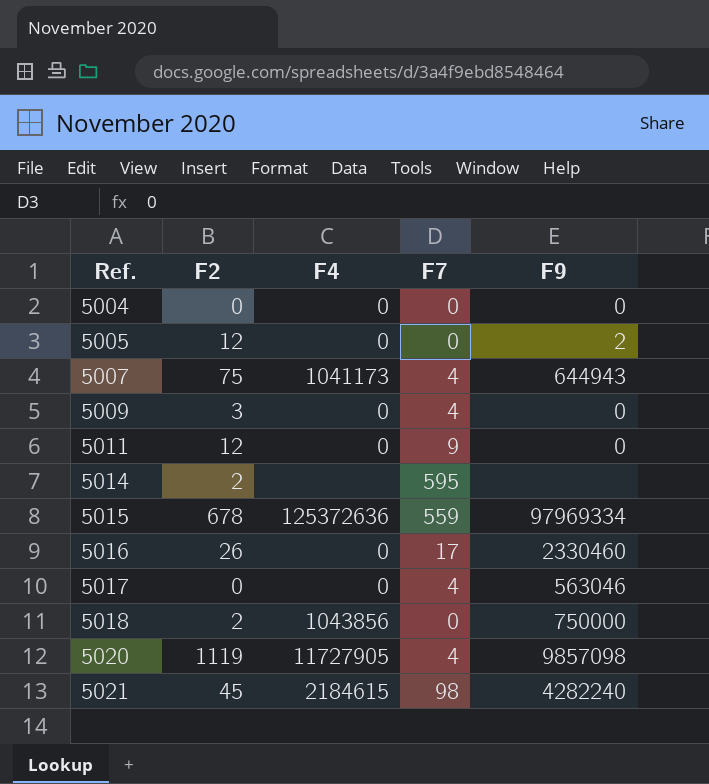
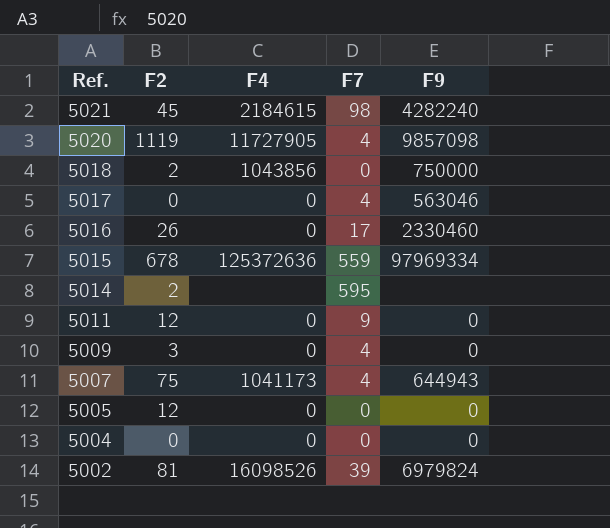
row order: Ref. ascending -> Ref. descending
5005 | F9: 2 -> 0
row 5002: none -> 81 | 16098526 | 39 | 6979824

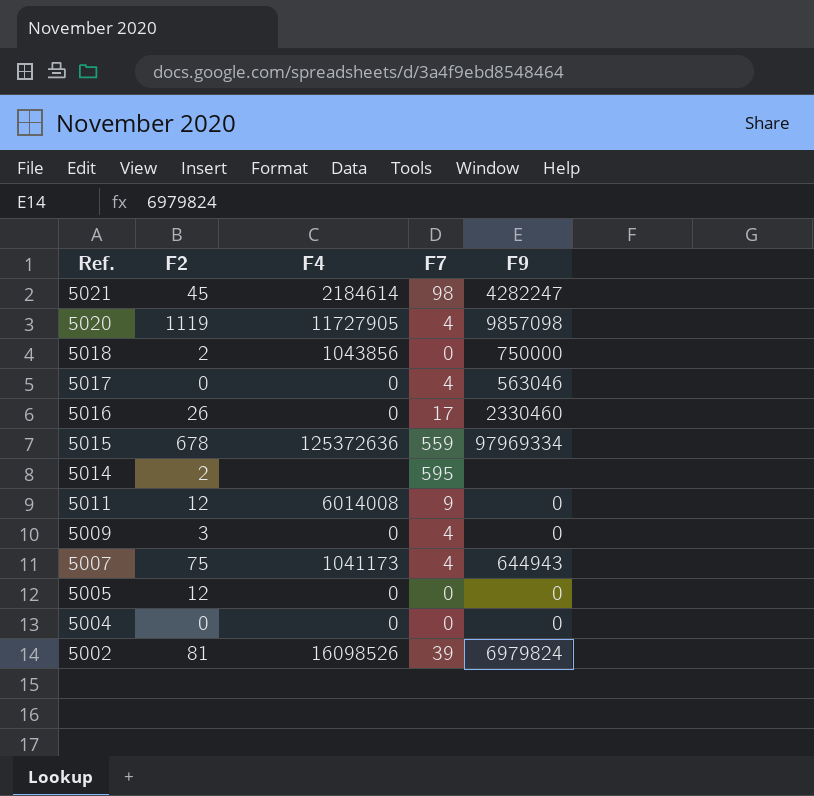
5021 | F4: 2184615 -> 2184614
5021 | F9: 4282240 -> 4282247
5011 | F4: 0 -> 6014008

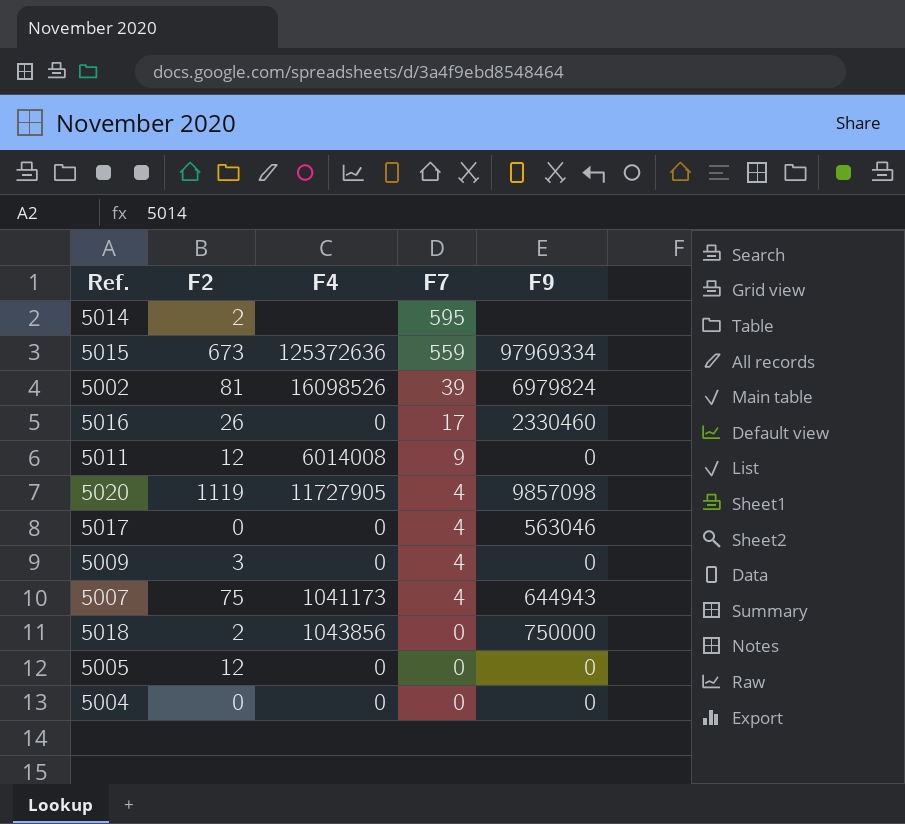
row order: Ref. descending -> F7 descending
row 5021: 45 | 2184614 | 98 | 4282247 -> none
5015 | F2: 678 -> 673

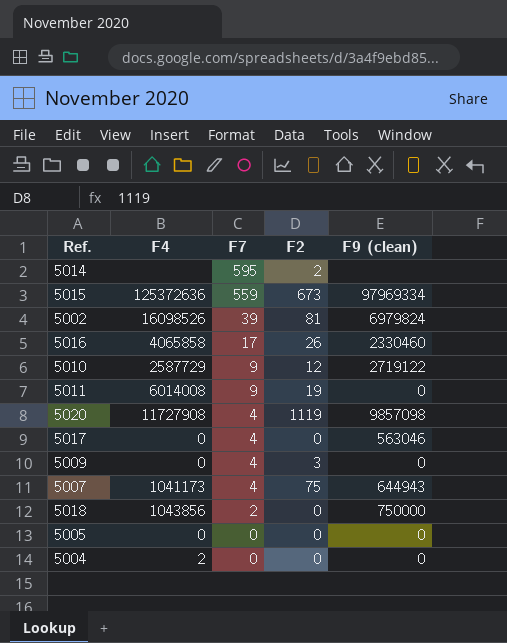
column F2 | position: 2 -> 4
column name: F9 -> F9 (clean)
5016 | F4: 0 -> 4065858
row 5010: none -> 2587729 | 9 | 12 | 2719122
5011 | F2: 12 -> 19
5020 | F4: 11727905 -> 11727908
5018 | F7: 0 -> 2
5018 | F2: 2 -> 0
5005 | F2: 12 -> 0
5004 | F4: 0 -> 2

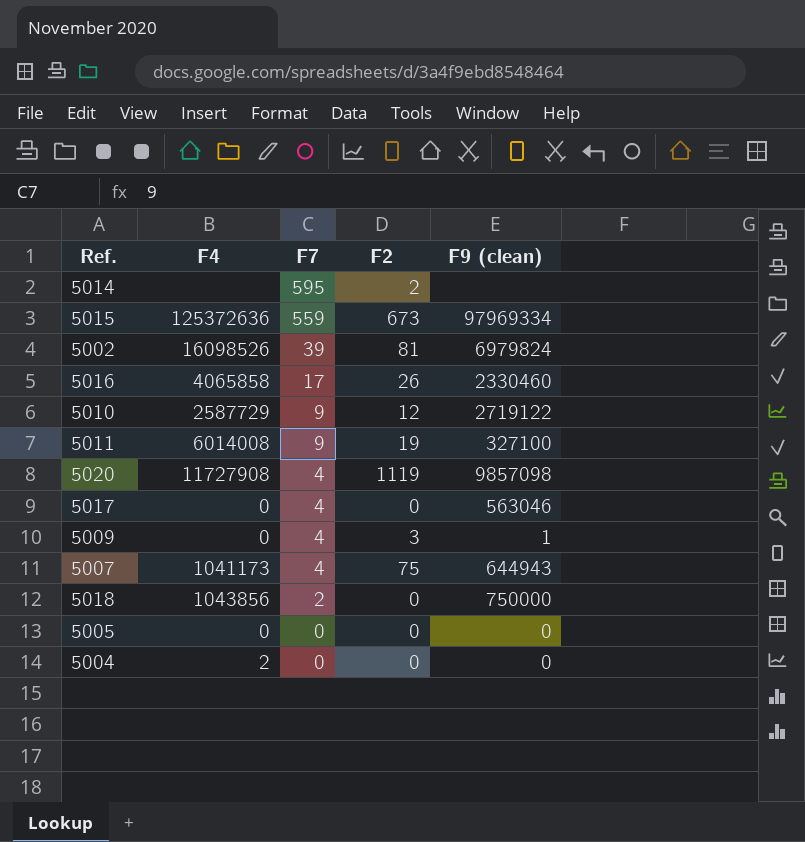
5011 | F9 (clean): 0 -> 327100
5009 | F9 (clean): 0 -> 1

